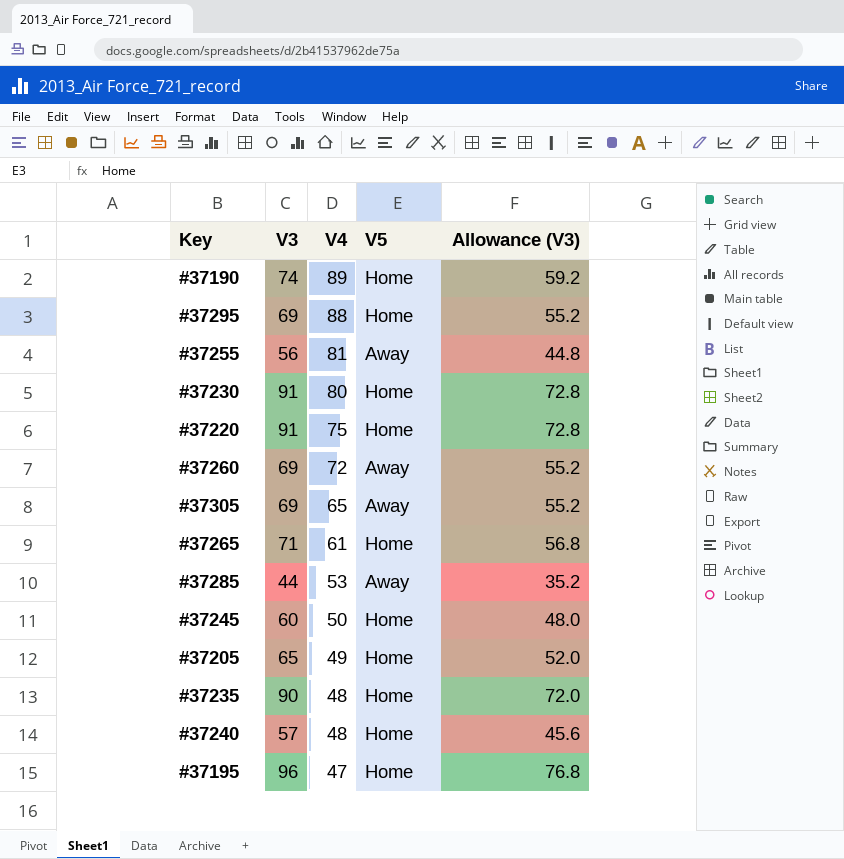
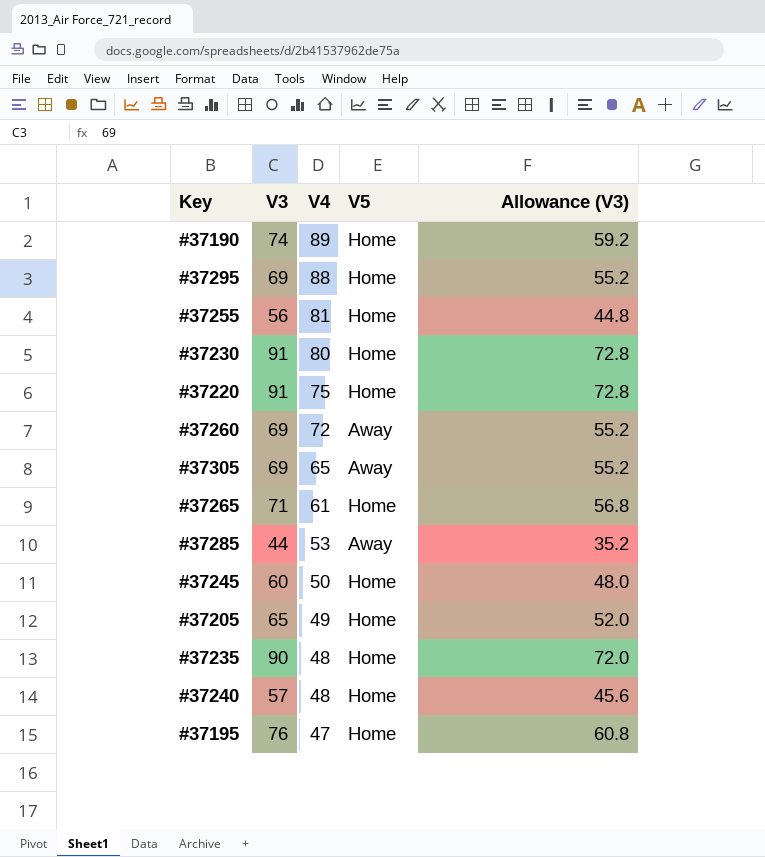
#37255 | V5: Away -> Home
#37195 | V3: 96 -> 76
#37195 | Allowance (V3): 76.8 -> 60.8

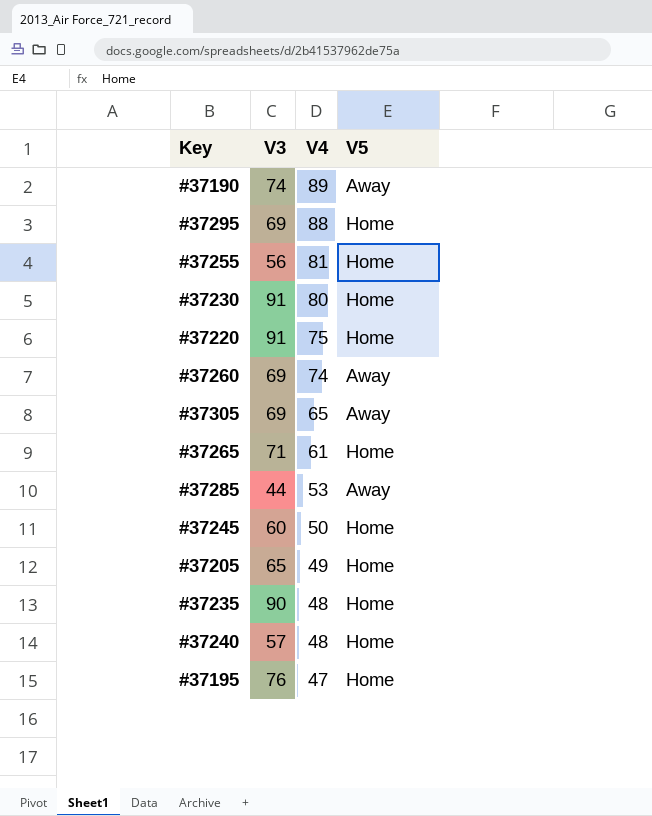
column Allowance (V3) | formula: [V3] * 0.8 -> none
#37190 | V5: Home -> Away
#37260 | V4: 72 -> 74

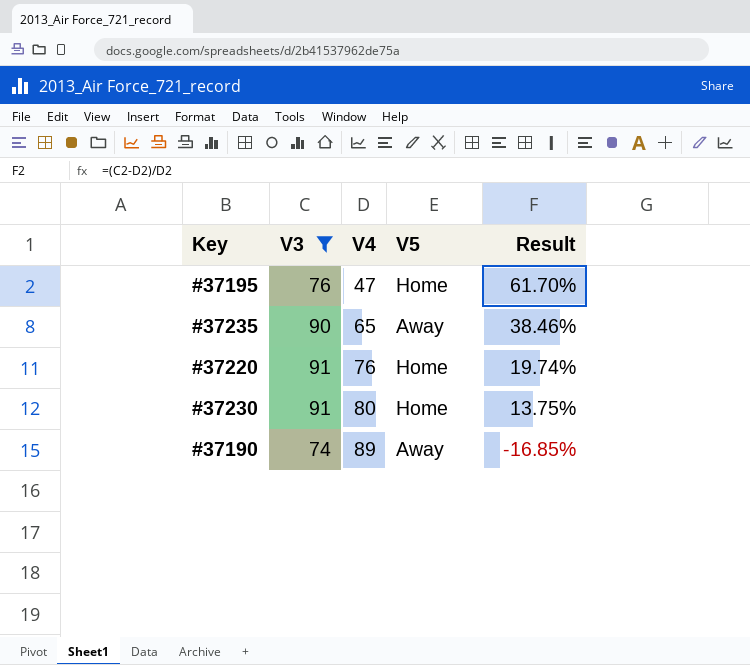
filter: none -> V3 >= 74
row order: V4 descending -> V4 ascending
column Result | formula: none -> ([V3] - [V4]) / [V4]
#37235 | V4: 48 -> 65
#37235 | V5: Home -> Away
#37220 | V4: 75 -> 76

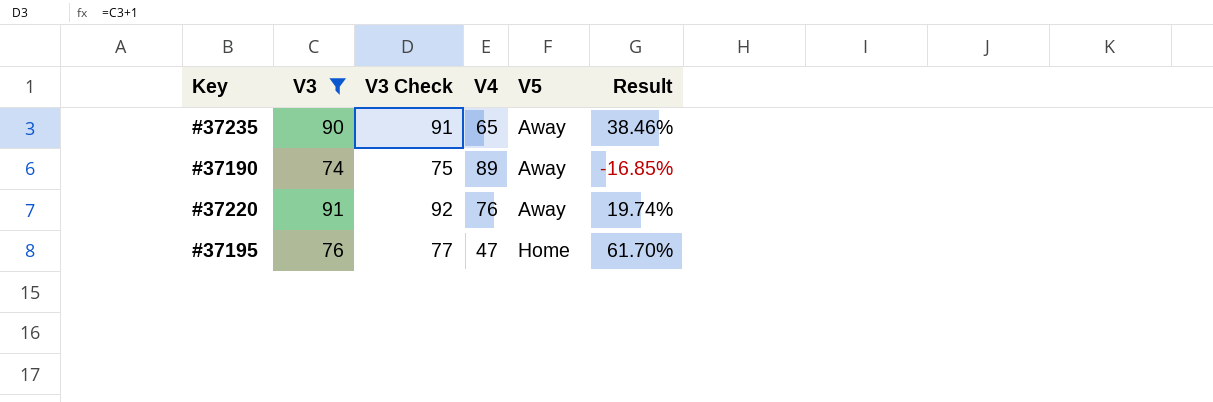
row order: V4 ascending -> V5 ascending
column V3 Check | formula: none -> [V3] + 1
row #37230: 91 | 80 | Home | 13.75% -> none
#37220 | V5: Home -> Away

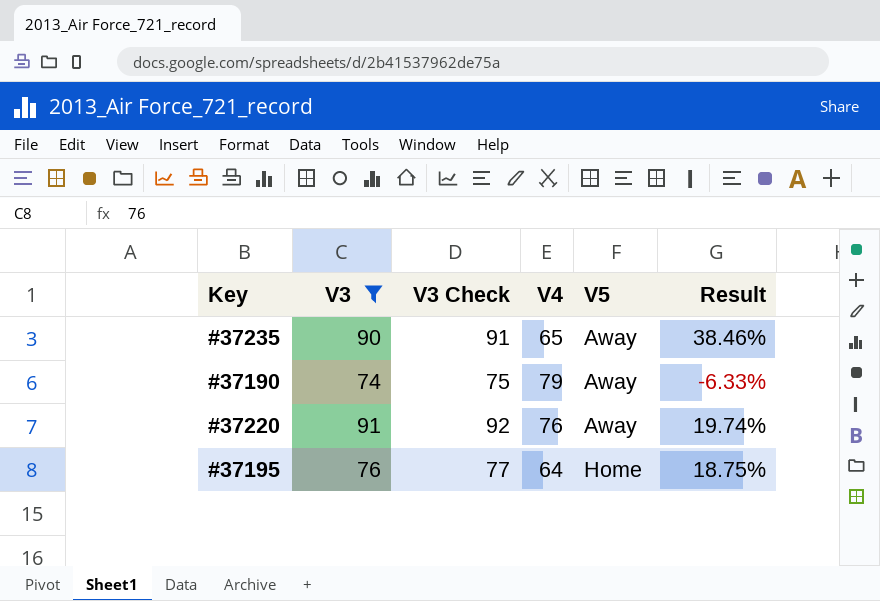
#37190 | V4: 89 -> 79
#37190 | Result: -16.85% -> -6.33%
#37195 | V4: 47 -> 64
#37195 | Result: 61.70% -> 18.75%

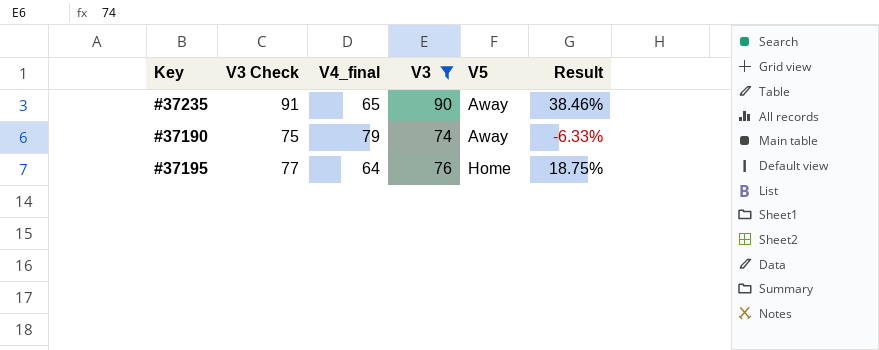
column name: V4 -> V4_final
column V3 | position: 2 -> 4
row #37220: 91 | 92 | 76 | Away | 19.74% -> none

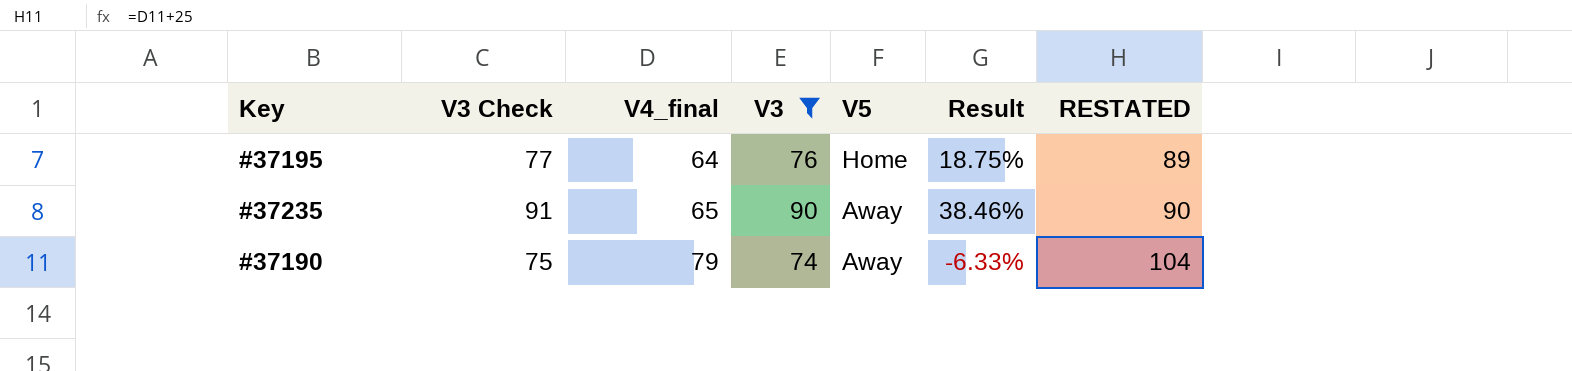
row order: V5 ascending -> V4_final ascending
column RESTATED | formula: none -> [V4_final] + 25

